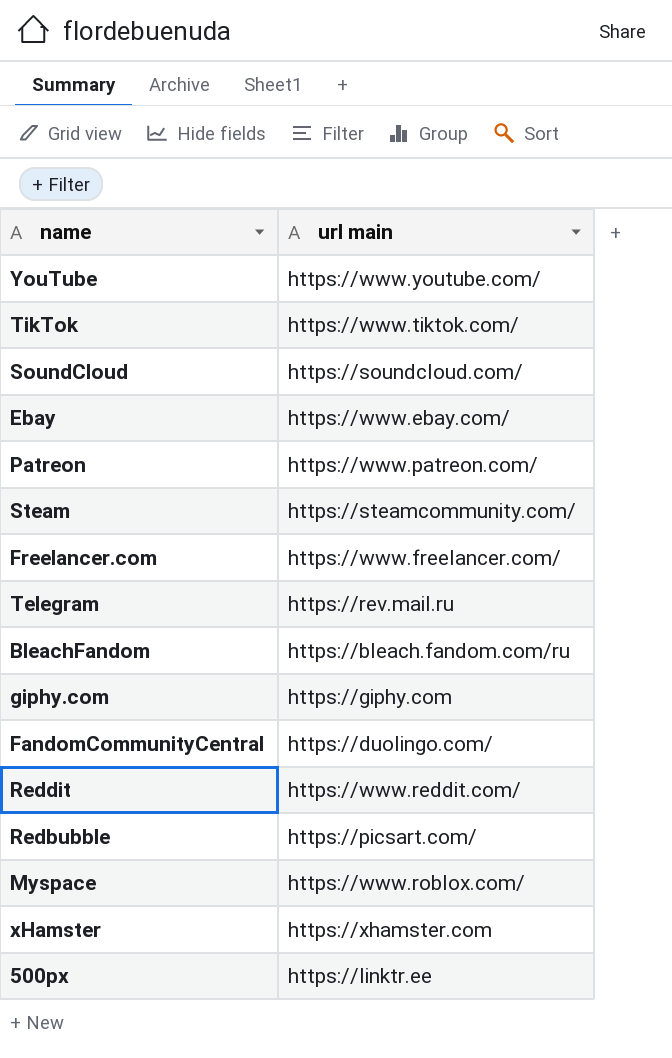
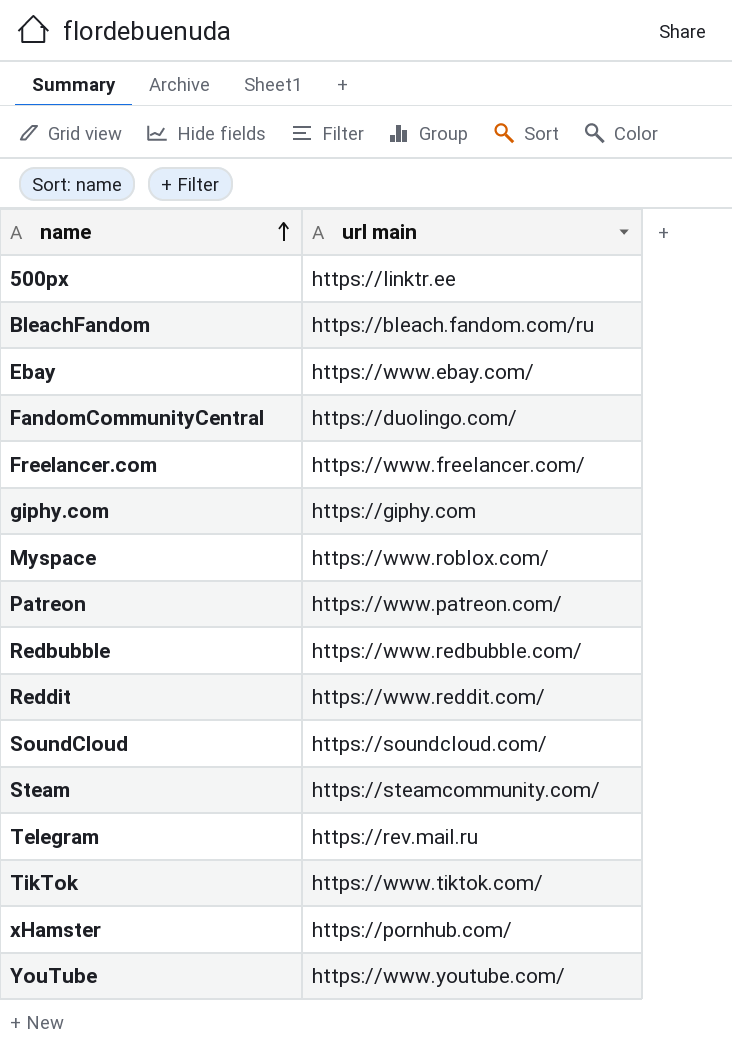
row order: none -> name ascending
Redbubble | url main: https://picsart.com/ -> https://www.redbubble.com/
xHamster | url main: https://xhamster.com -> https://pornhub.com/

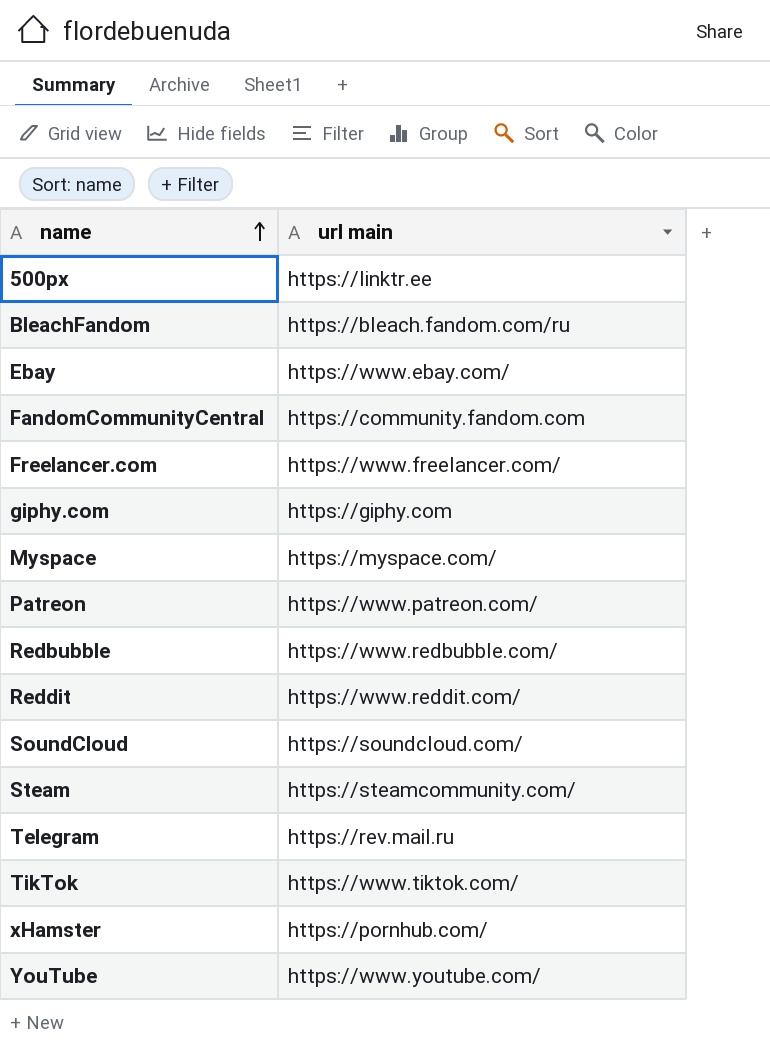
FandomCommunityCentral | url main: https://duolingo.com/ -> https://community.fandom.com
Myspace | url main: https://www.roblox.com/ -> https://myspace.com/

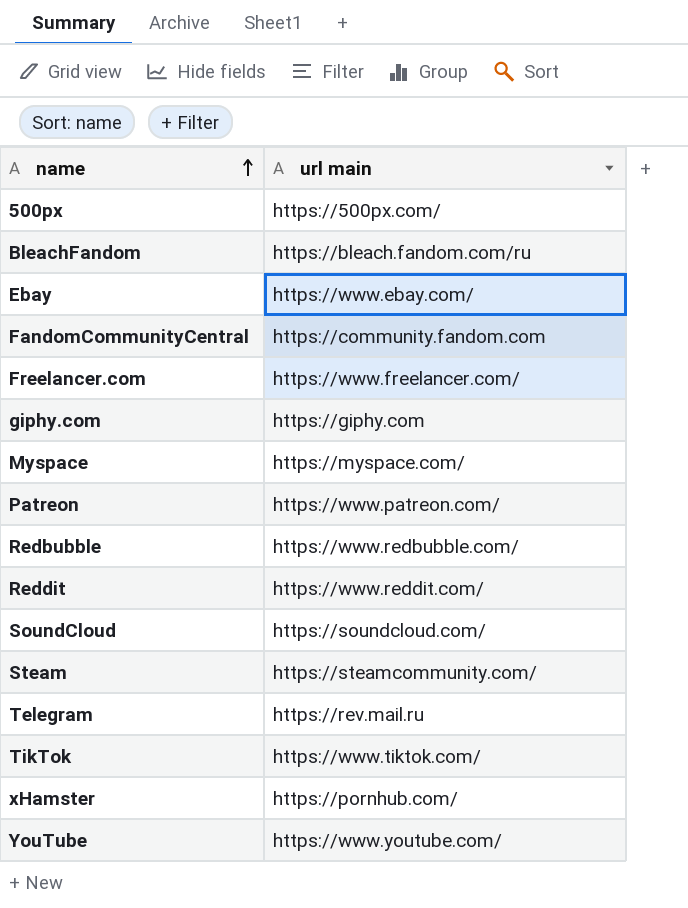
500px | url main: https://linktr.ee -> https://500px.com/

